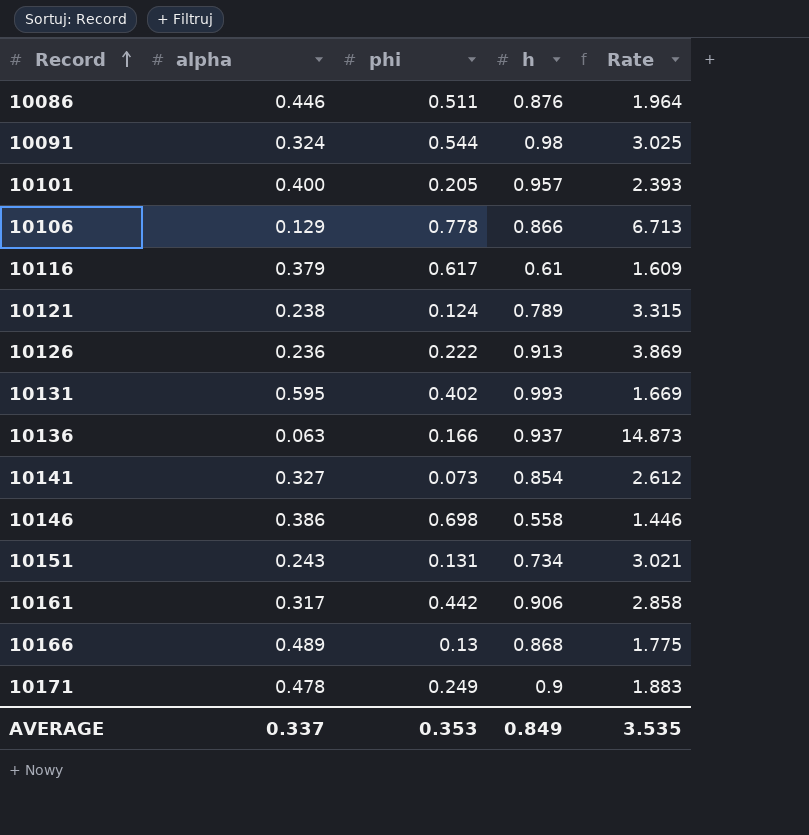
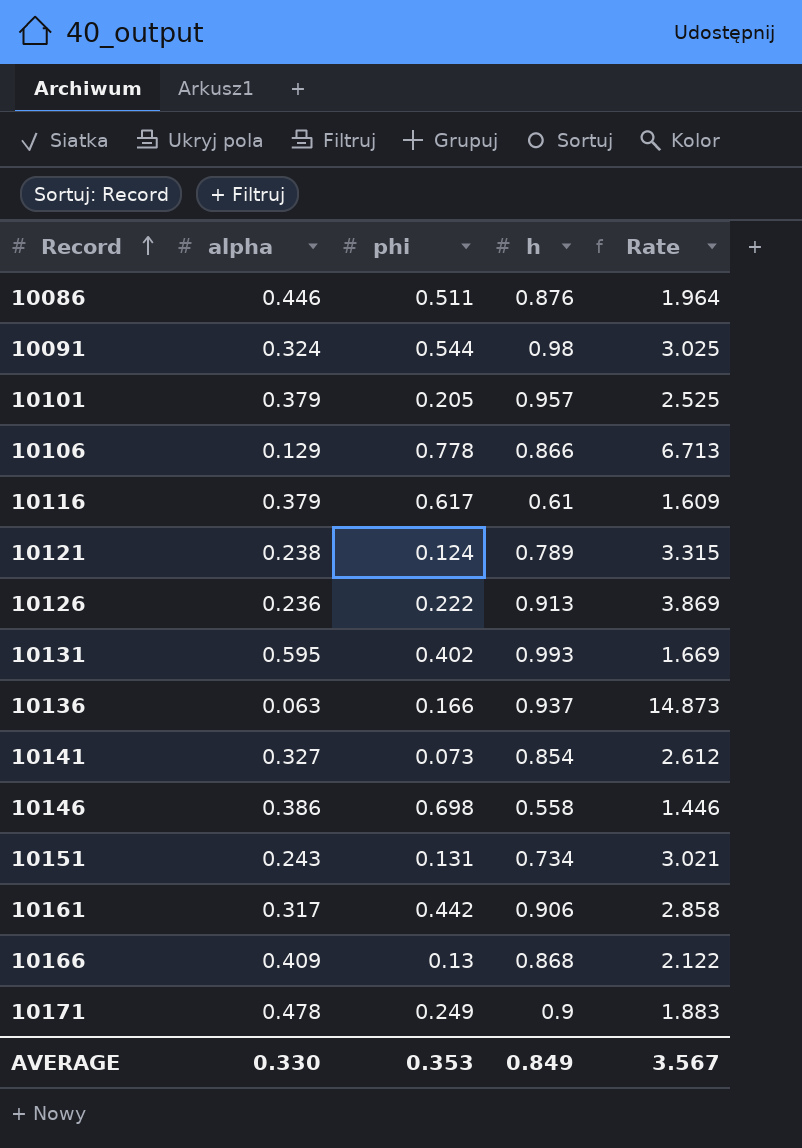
10101 | alpha: 0.400 -> 0.379
10101 | Rate: 2.393 -> 2.525
10166 | alpha: 0.489 -> 0.409
10166 | Rate: 1.775 -> 2.122
AVERAGE | alpha: 0.337 -> 0.330
AVERAGE | Rate: 3.535 -> 3.567

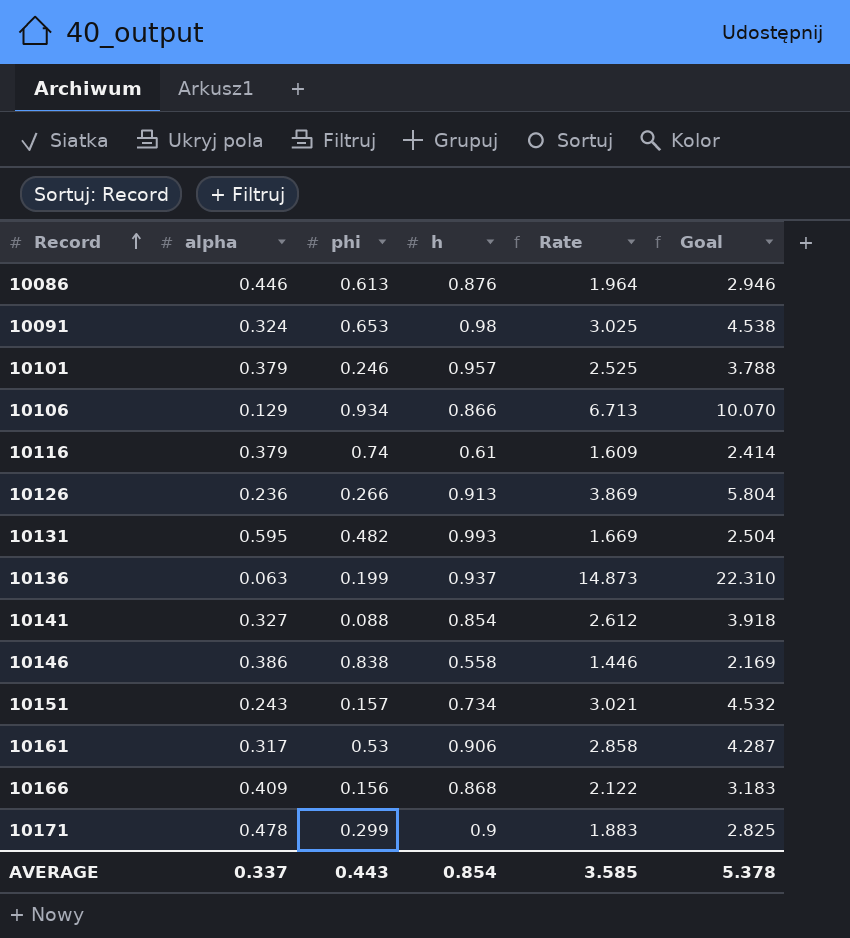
column Goal | formula: none -> [Rate] * 1.5
row 10121: 0.238 | 0.124 | 0.789 | 3.315 -> none
10086 | phi: 0.511 -> 0.613
10091 | phi: 0.544 -> 0.653
10101 | phi: 0.205 -> 0.246
10106 | phi: 0.778 -> 0.934
10116 | phi: 0.617 -> 0.74
10126 | phi: 0.222 -> 0.266
10131 | phi: 0.402 -> 0.482
10136 | phi: 0.166 -> 0.199
10141 | phi: 0.073 -> 0.088
10146 | phi: 0.698 -> 0.838
10151 | phi: 0.131 -> 0.157
10161 | phi: 0.442 -> 0.53
10166 | phi: 0.13 -> 0.156
10171 | phi: 0.249 -> 0.299
AVERAGE | alpha: 0.330 -> 0.337
AVERAGE | phi: 0.353 -> 0.443
AVERAGE | h: 0.849 -> 0.854
AVERAGE | Rate: 3.567 -> 3.585

